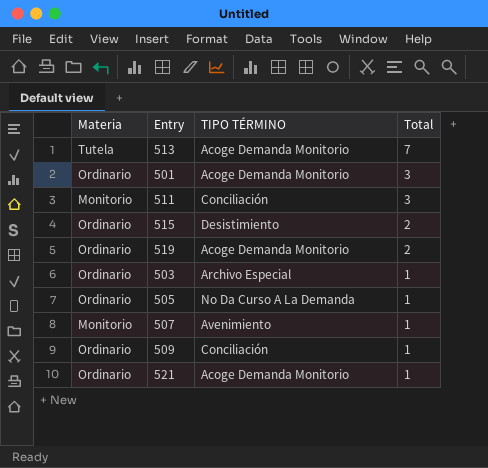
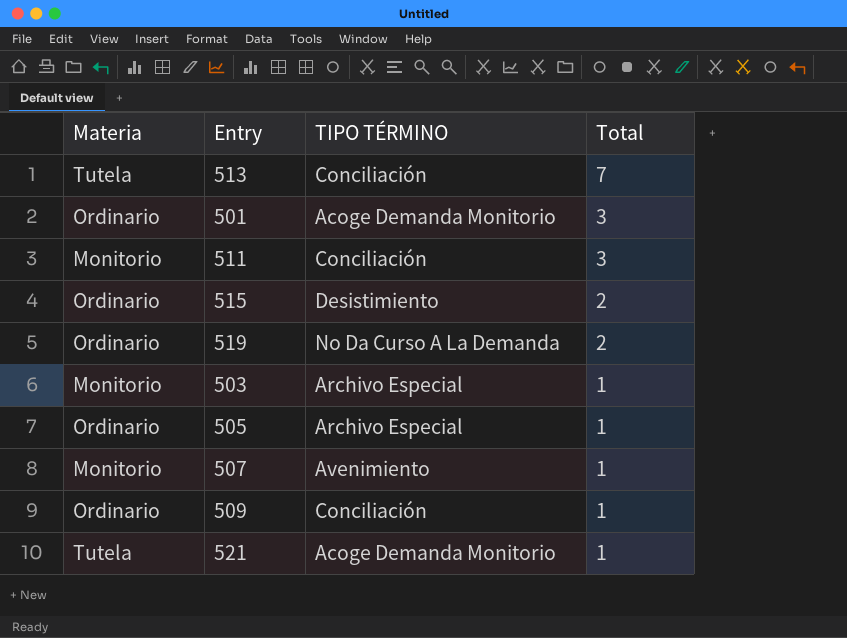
513 | TIPO TÉRMINO: Acoge Demanda Monitorio -> Conciliación
519 | TIPO TÉRMINO: Acoge Demanda Monitorio -> No Da Curso A La Demanda
503 | Materia: Ordinario -> Monitorio
505 | TIPO TÉRMINO: No Da Curso A La Demanda -> Archivo Especial
521 | Materia: Ordinario -> Tutela

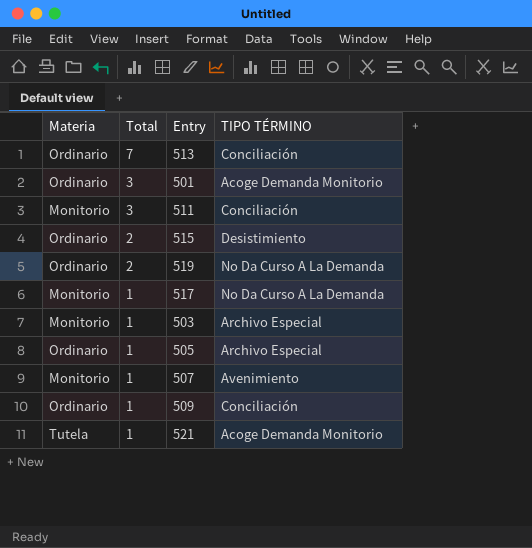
column Total | position: 4 -> 2
513 | Materia: Tutela -> Ordinario
row 517: none -> Monitorio | 1 | No Da Curso A La Demanda

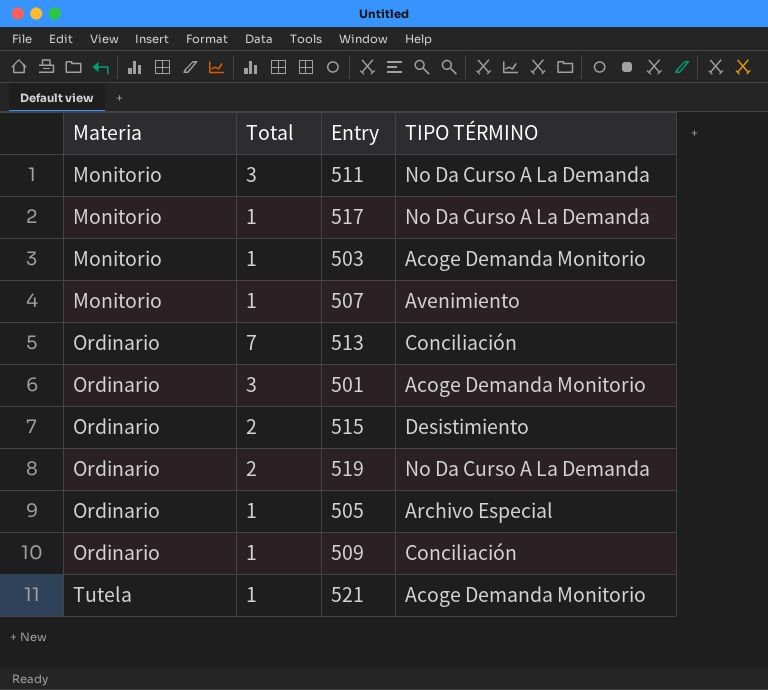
row order: Total descending -> Materia ascending
511 | TIPO TÉRMINO: Conciliación -> No Da Curso A La Demanda
503 | TIPO TÉRMINO: Archivo Especial -> Acoge Demanda Monitorio

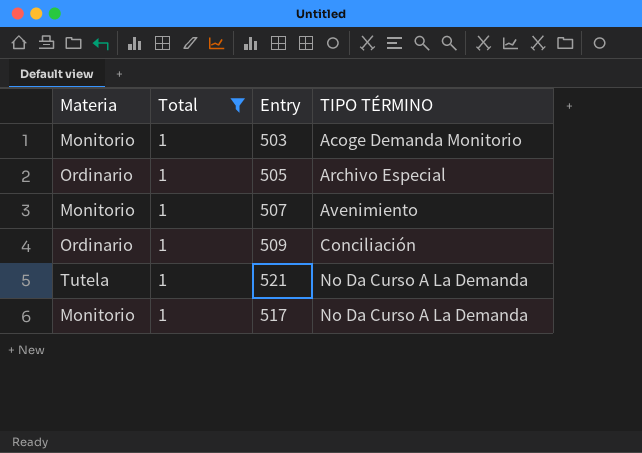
filter: none -> Total = 1
row order: Materia ascending -> TIPO TÉRMINO ascending
521 | TIPO TÉRMINO: Acoge Demanda Monitorio -> No Da Curso A La Demanda

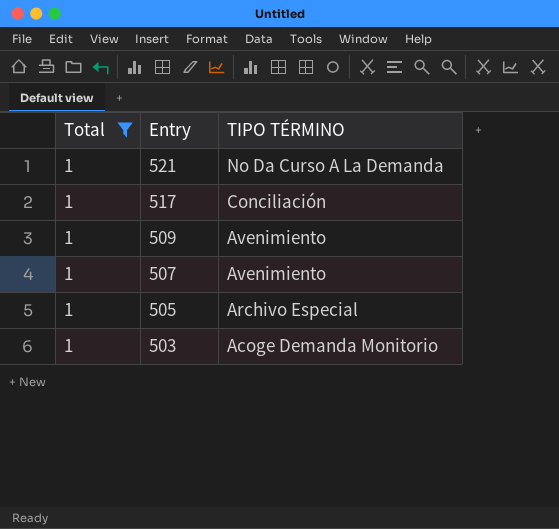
row order: TIPO TÉRMINO ascending -> Entry descending
column Materia | position: 1 -> none
517 | TIPO TÉRMINO: No Da Curso A La Demanda -> Conciliación
509 | TIPO TÉRMINO: Conciliación -> Avenimiento

